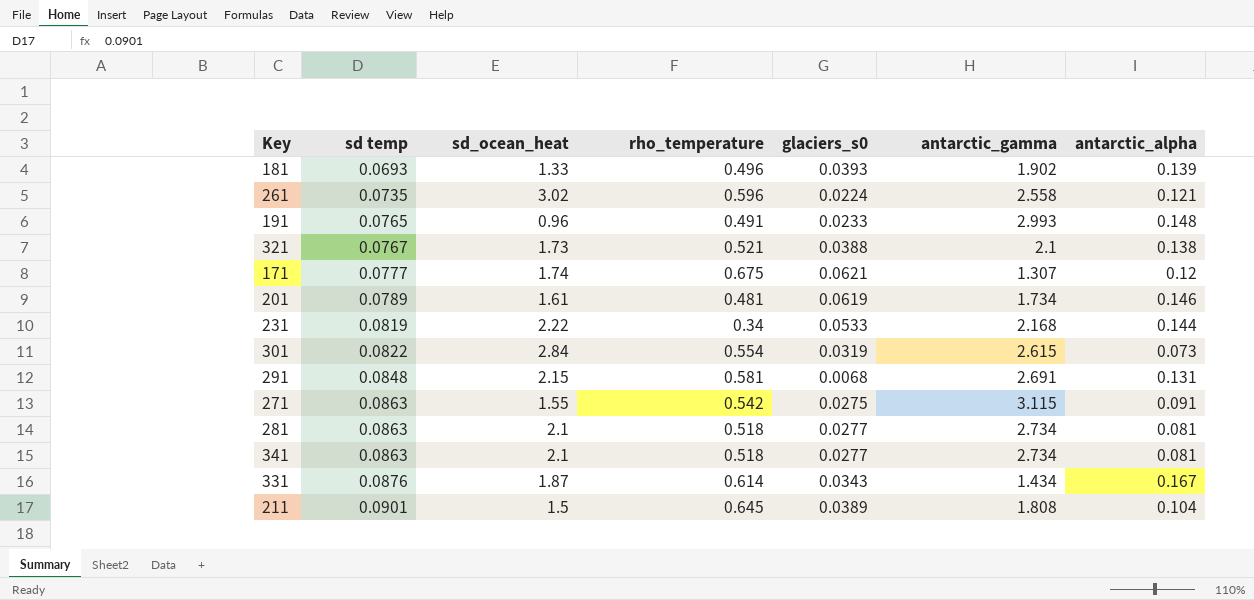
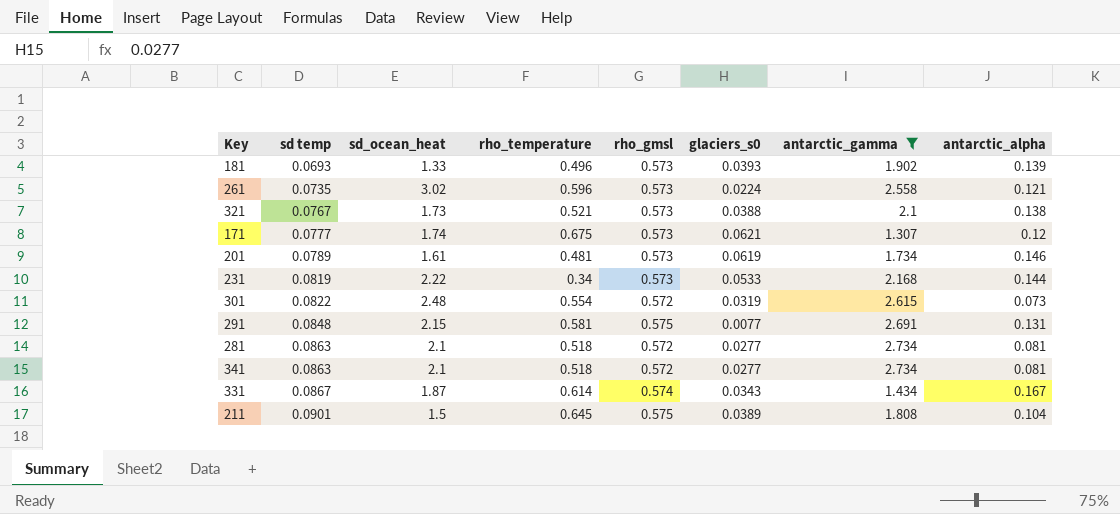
filter: none -> antarctic_gamma <= 2.734
column rho_gmsl | position: none -> 5
301 | sd_ocean_heat: 2.84 -> 2.48
291 | glaciers_s0: 0.0068 -> 0.0077
331 | sd temp: 0.0876 -> 0.0867

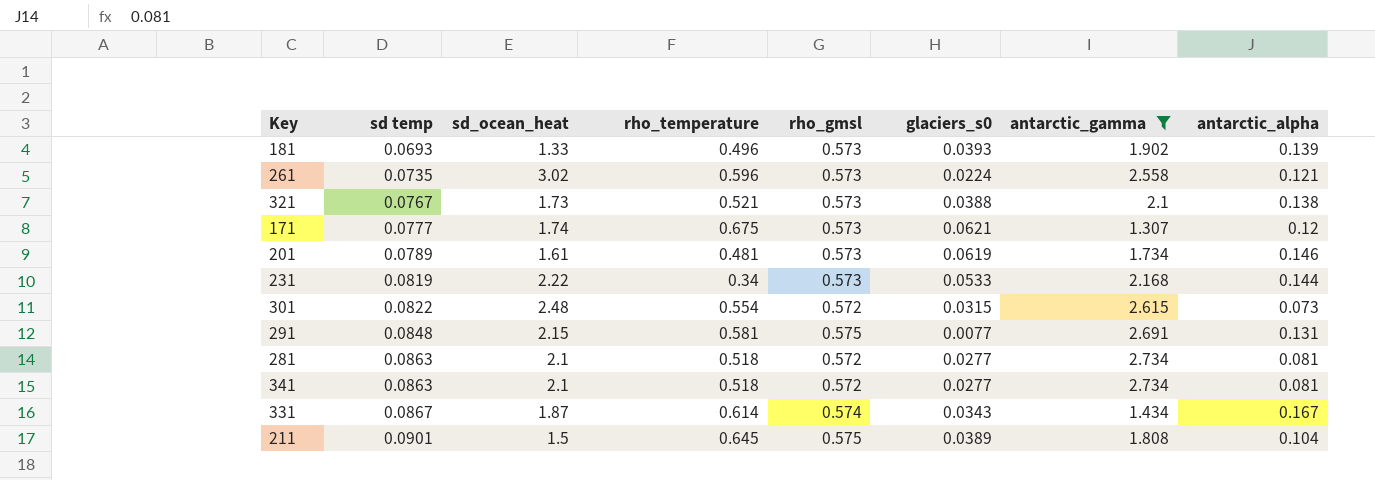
301 | glaciers_s0: 0.0319 -> 0.0315

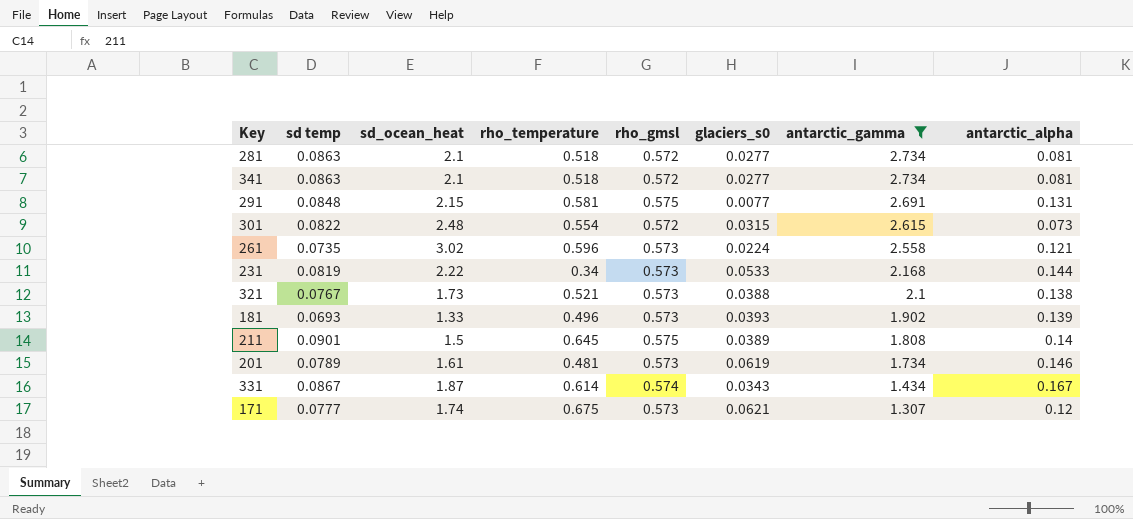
row order: sd temp ascending -> antarctic_gamma descending
211 | antarctic_alpha: 0.104 -> 0.14

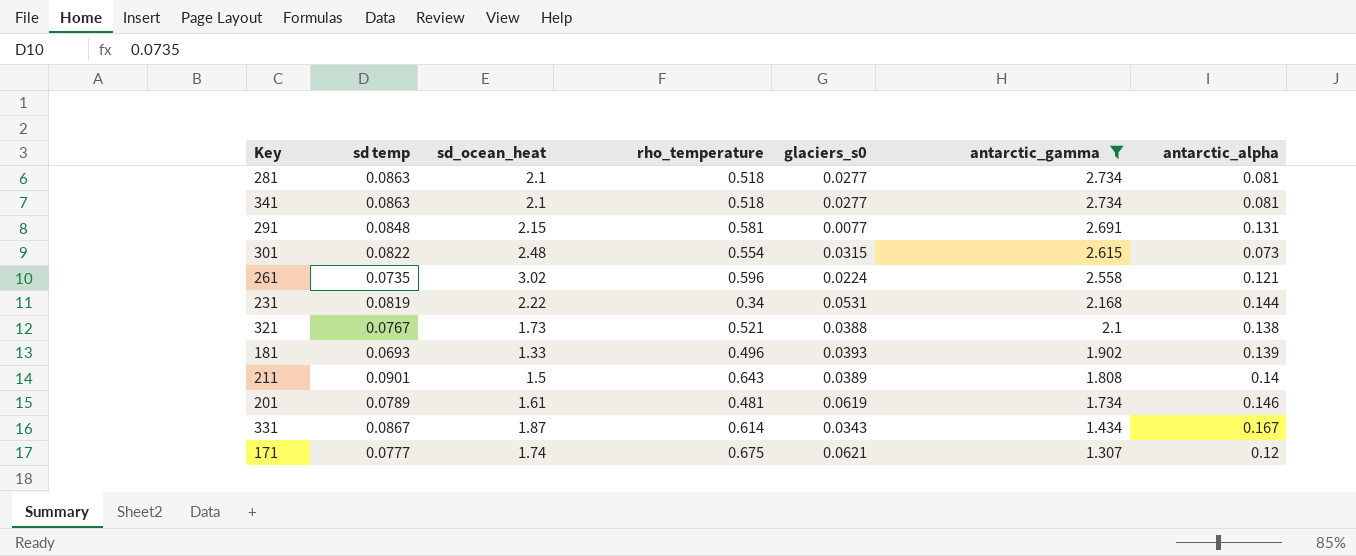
column rho_gmsl | position: 5 -> none
231 | glaciers_s0: 0.0533 -> 0.0531
211 | rho_temperature: 0.645 -> 0.643

